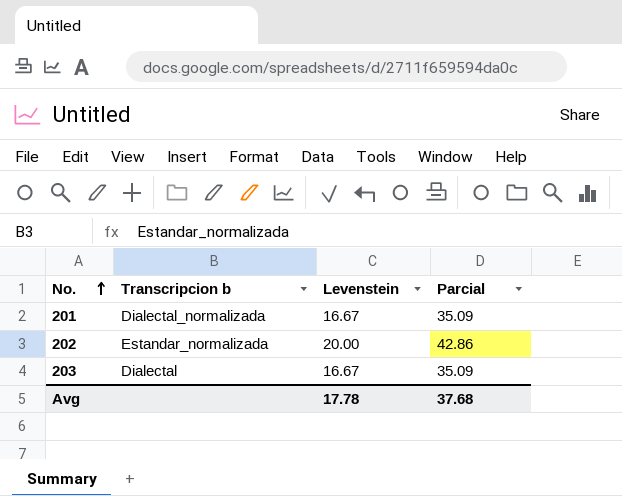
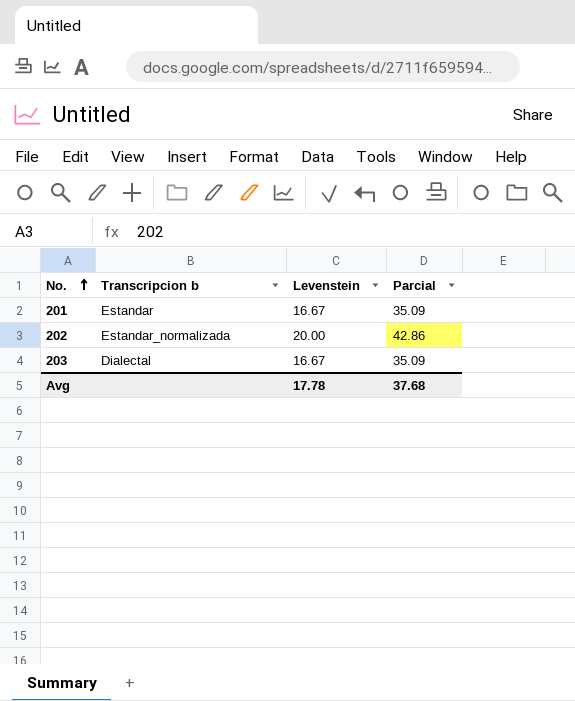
201 | Transcripcion b: Dialectal_normalizada -> Estandar

